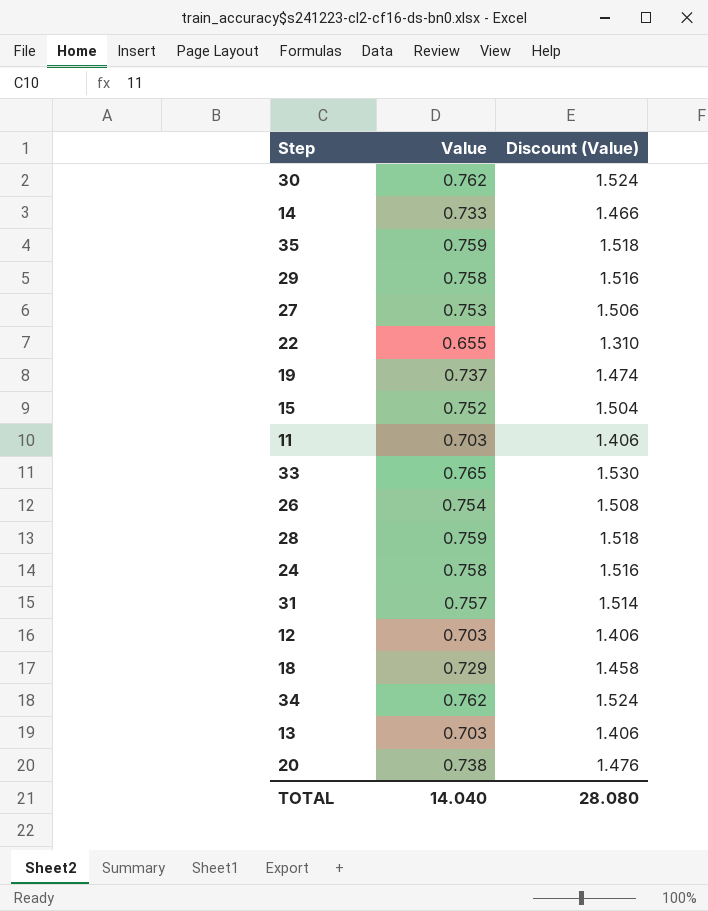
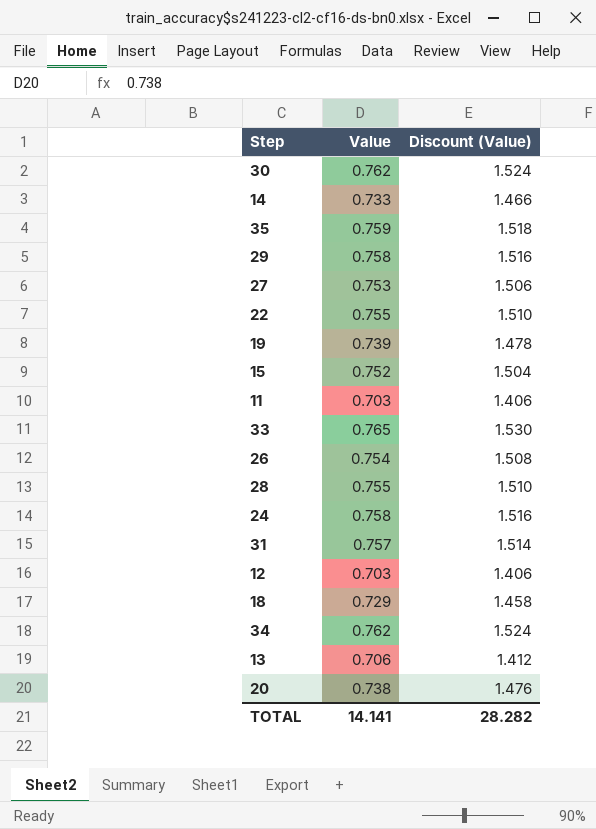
22 | Value: 0.655 -> 0.755
22 | Discount (Value): 1.310 -> 1.510
19 | Value: 0.737 -> 0.739
19 | Discount (Value): 1.474 -> 1.478
28 | Value: 0.759 -> 0.755
28 | Discount (Value): 1.518 -> 1.510
13 | Value: 0.703 -> 0.706
13 | Discount (Value): 1.406 -> 1.412
TOTAL | Value: 14.040 -> 14.141
TOTAL | Discount (Value): 28.080 -> 28.282

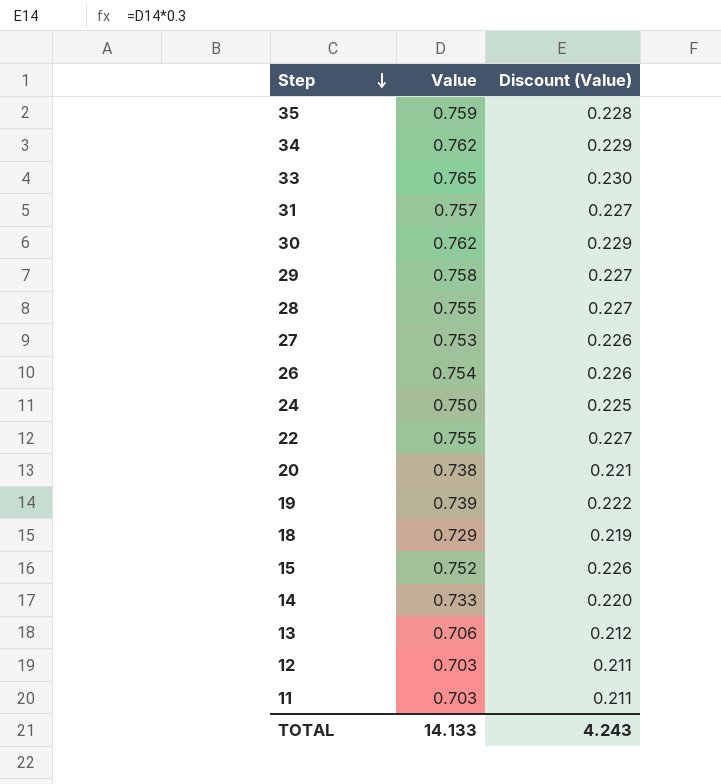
row order: none -> Step descending
column Discount (Value) | formula: [Value] * 2 -> [Value] * 0.3
24 | Value: 0.758 -> 0.750
TOTAL | Value: 14.141 -> 14.133
TOTAL | Discount (Value): 28.282 -> 4.243

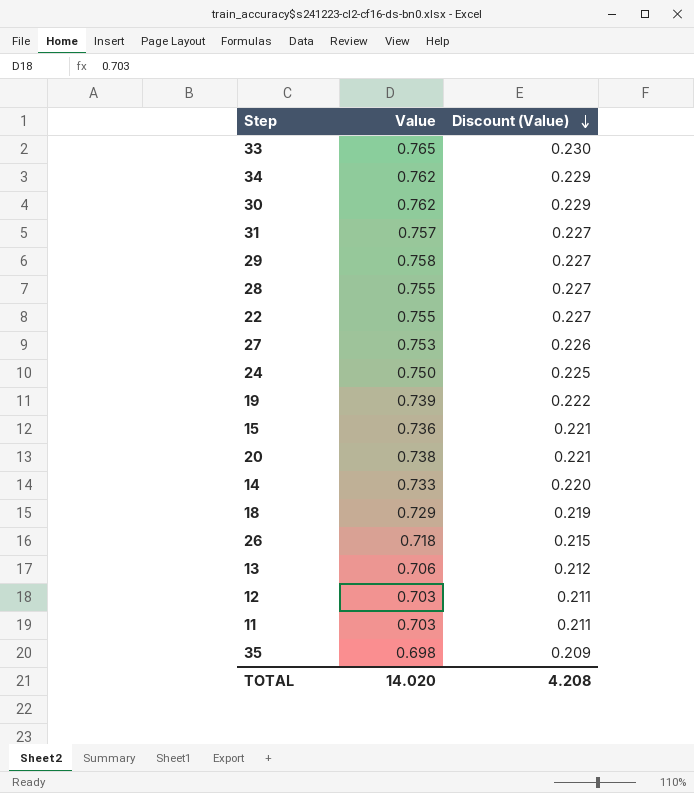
row order: Step descending -> Discount (Value) descending
15 | Value: 0.752 -> 0.736
15 | Discount (Value): 0.226 -> 0.221
26 | Value: 0.754 -> 0.718
26 | Discount (Value): 0.226 -> 0.215
35 | Value: 0.759 -> 0.698
35 | Discount (Value): 0.228 -> 0.209
TOTAL | Value: 14.133 -> 14.020
TOTAL | Discount (Value): 4.243 -> 4.208

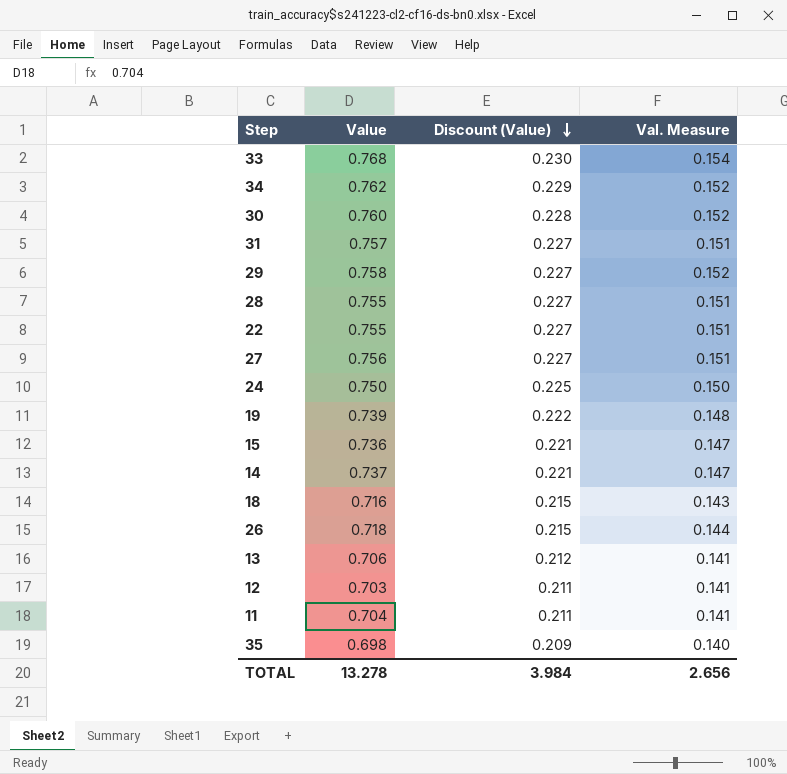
column Val. Measure | formula: none -> [Value] * 0.2
row 20: 0.738 | 0.221 -> none
33 | Value: 0.765 -> 0.768
30 | Value: 0.762 -> 0.760
30 | Discount (Value): 0.229 -> 0.228
27 | Value: 0.753 -> 0.756
27 | Discount (Value): 0.226 -> 0.227
14 | Value: 0.733 -> 0.737
14 | Discount (Value): 0.220 -> 0.221
18 | Value: 0.729 -> 0.716
18 | Discount (Value): 0.219 -> 0.215
11 | Value: 0.703 -> 0.704
TOTAL | Value: 14.020 -> 13.278
TOTAL | Discount (Value): 4.208 -> 3.984

